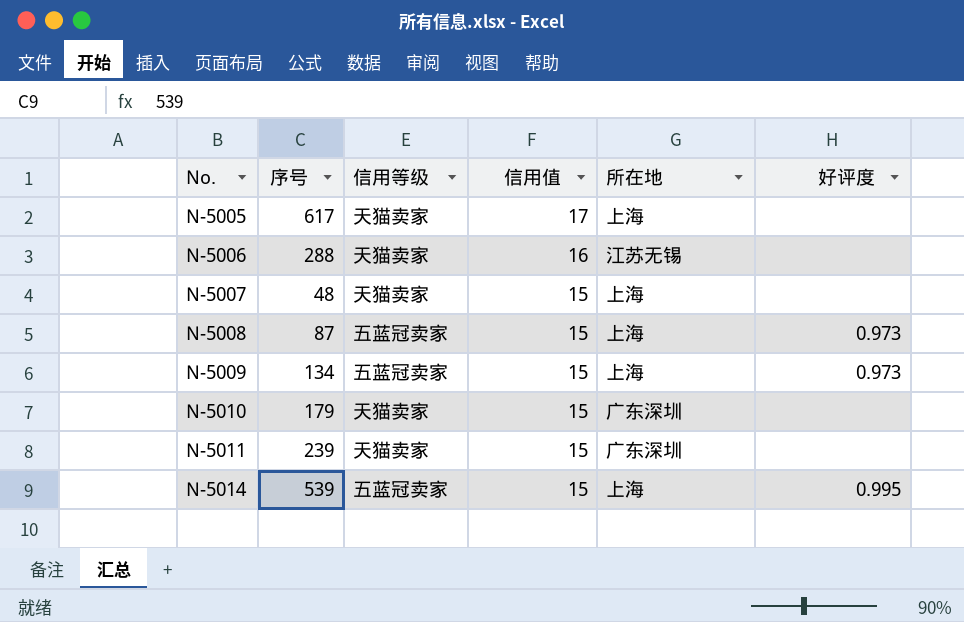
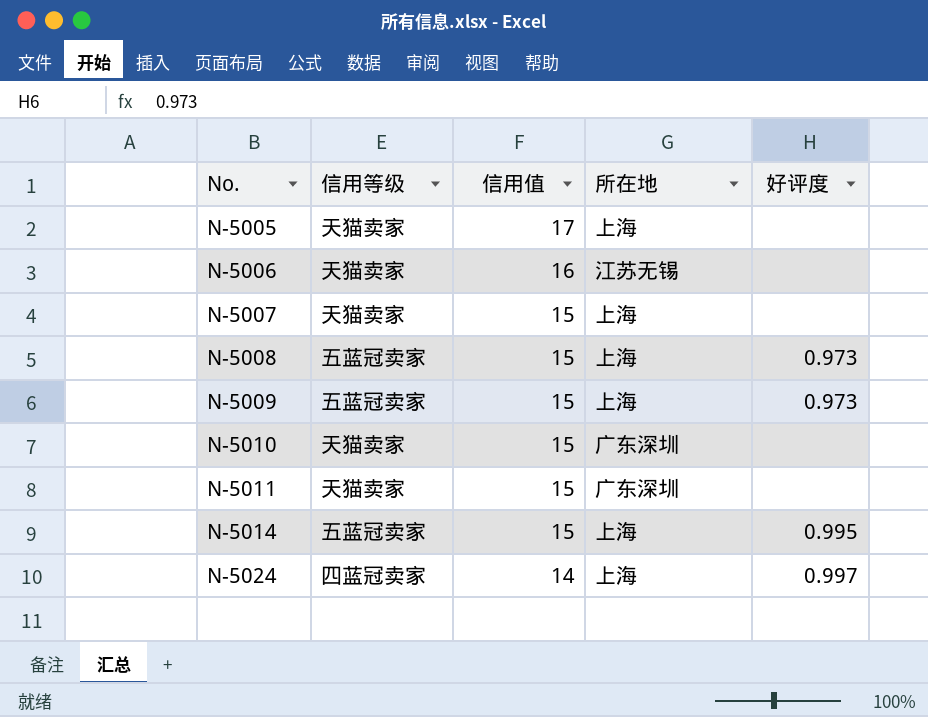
column 序号 | position: 2 -> none
row N-5024: none -> 四蓝冠卖家 | 14 | 上海 | 0.997

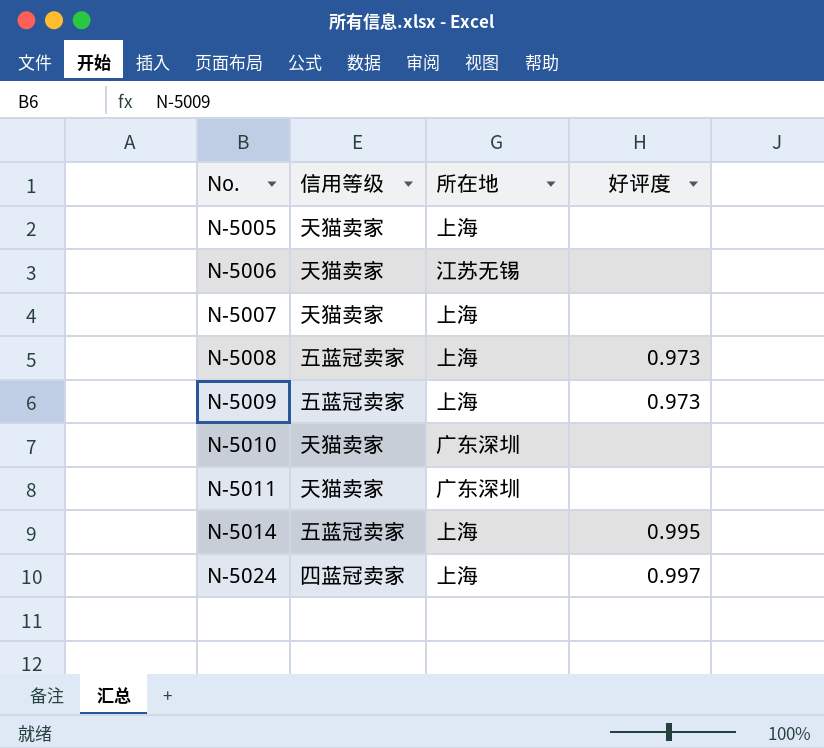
column 信用值 | position: 3 -> none

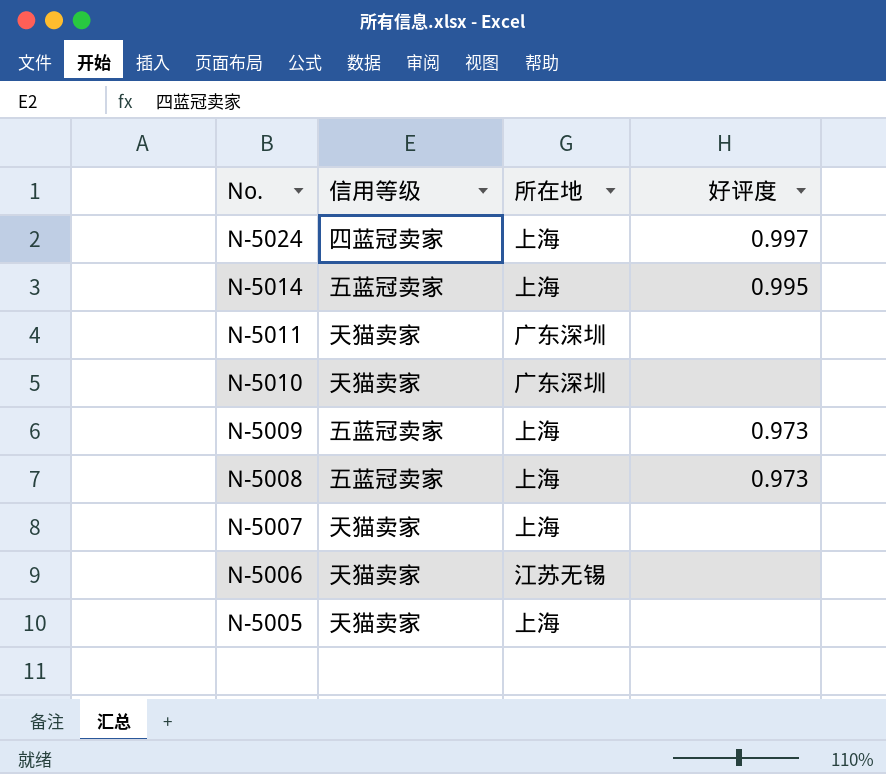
row order: No. ascending -> No. descending

